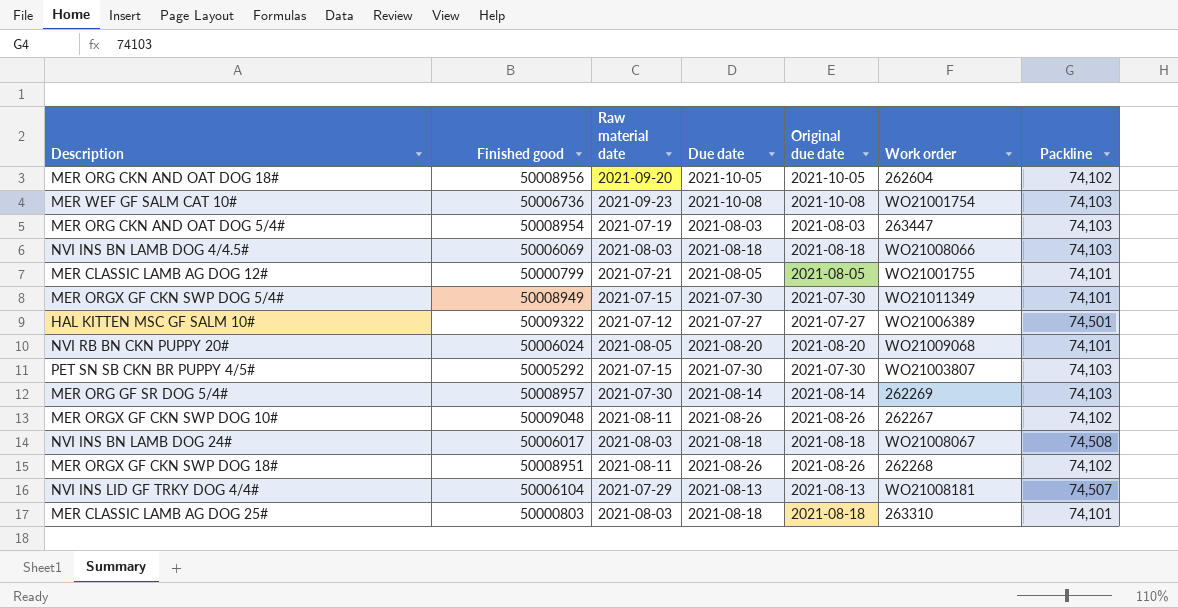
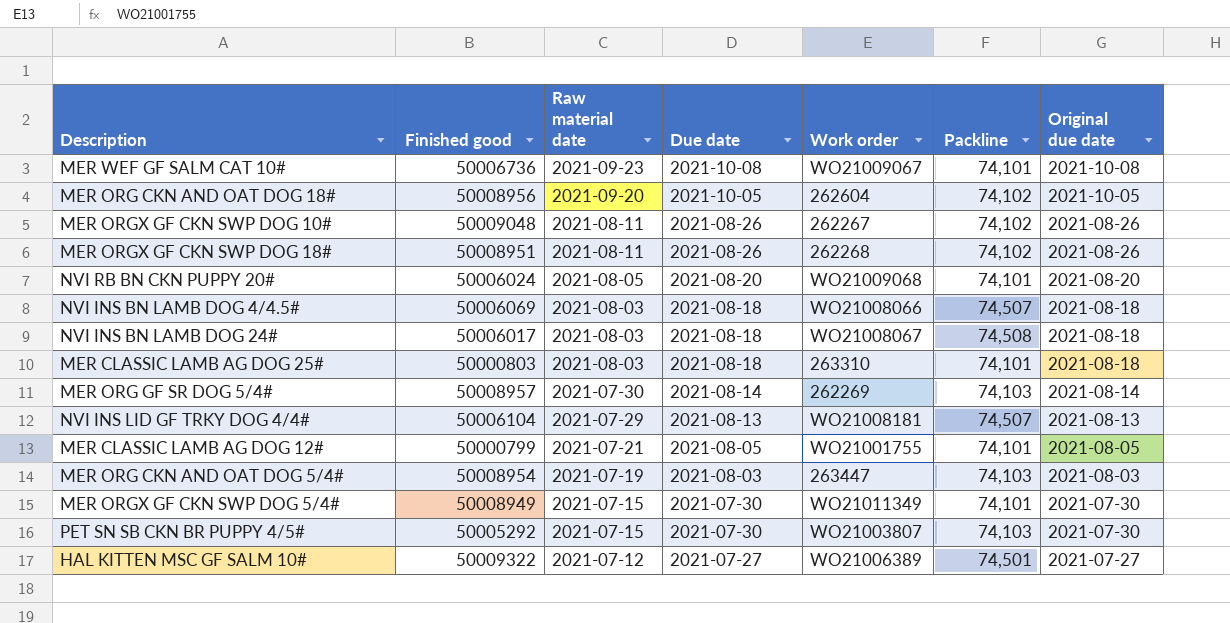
row order: none -> Raw material date descending
column Original due date | position: 5 -> 7
MER WEF GF SALM CAT 10# | Work order: WO21001754 -> WO21009067
MER WEF GF SALM CAT 10# | Packline: 74,103 -> 74,101
NVI INS BN LAMB DOG 4/4.5# | Packline: 74,103 -> 74,507

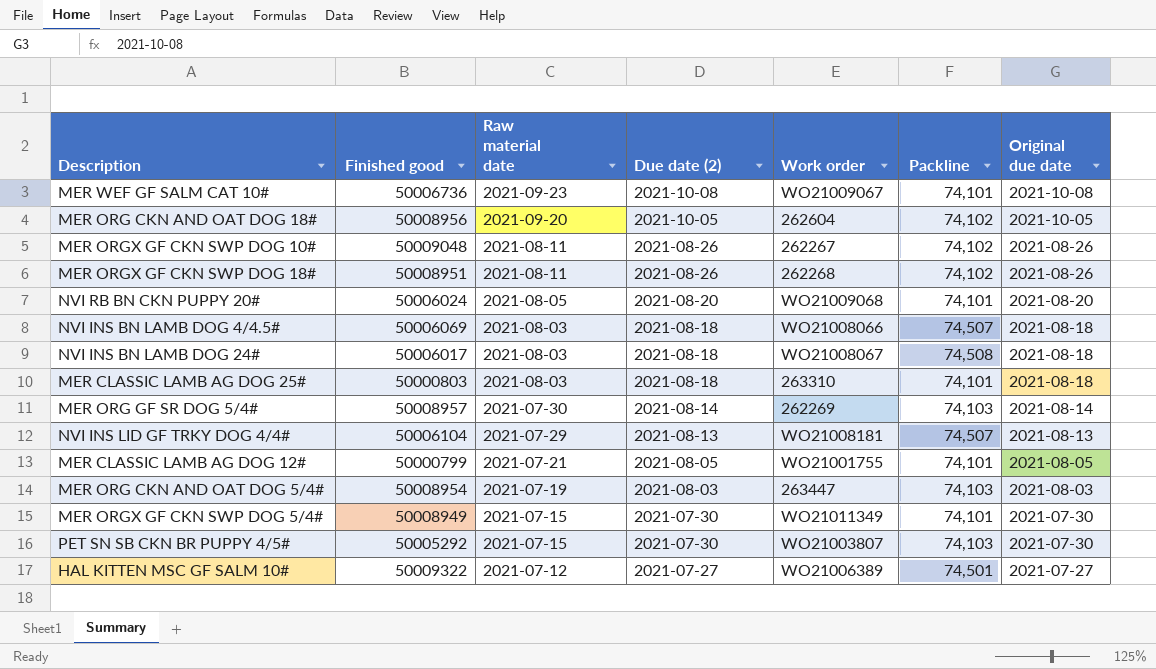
column name: Due date -> Due date (2)

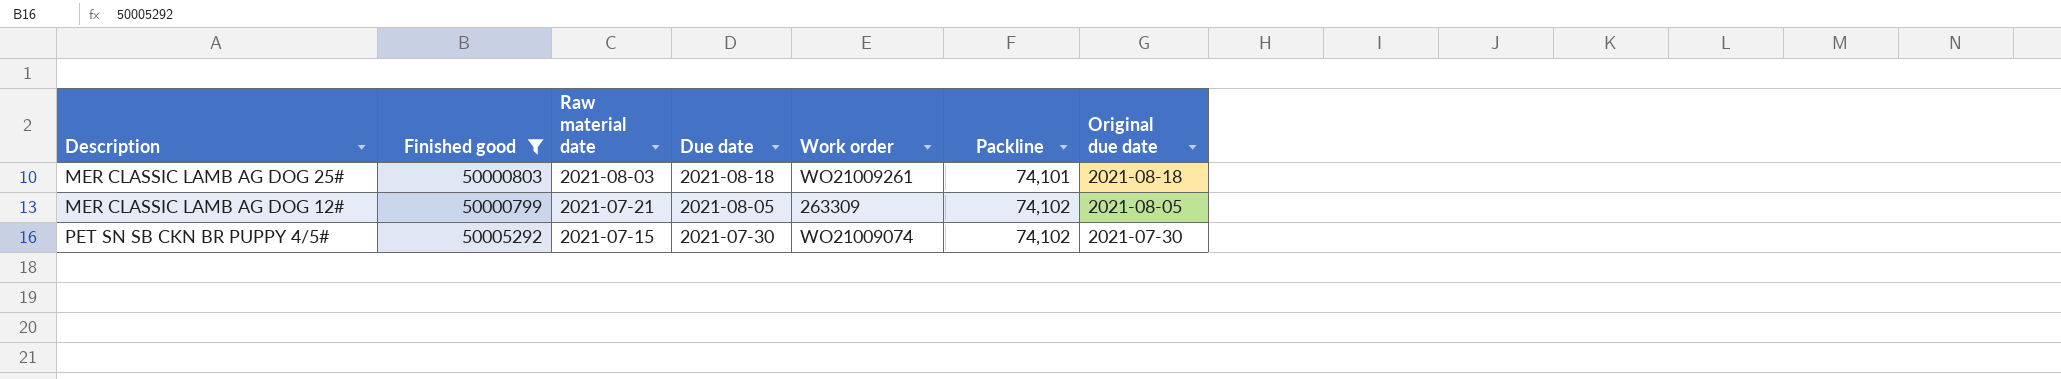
filter: none -> Finished good <= 50005292
column name: Due date (2) -> Due date
MER CLASSIC LAMB AG DOG 25# | Work order: 263310 -> WO21009261
MER CLASSIC LAMB AG DOG 12# | Work order: WO21001755 -> 263309
MER CLASSIC LAMB AG DOG 12# | Packline: 74,101 -> 74,102
PET SN SB CKN BR PUPPY 4/5# | Work order: WO21003807 -> WO21009074
PET SN SB CKN BR PUPPY 4/5# | Packline: 74,103 -> 74,102

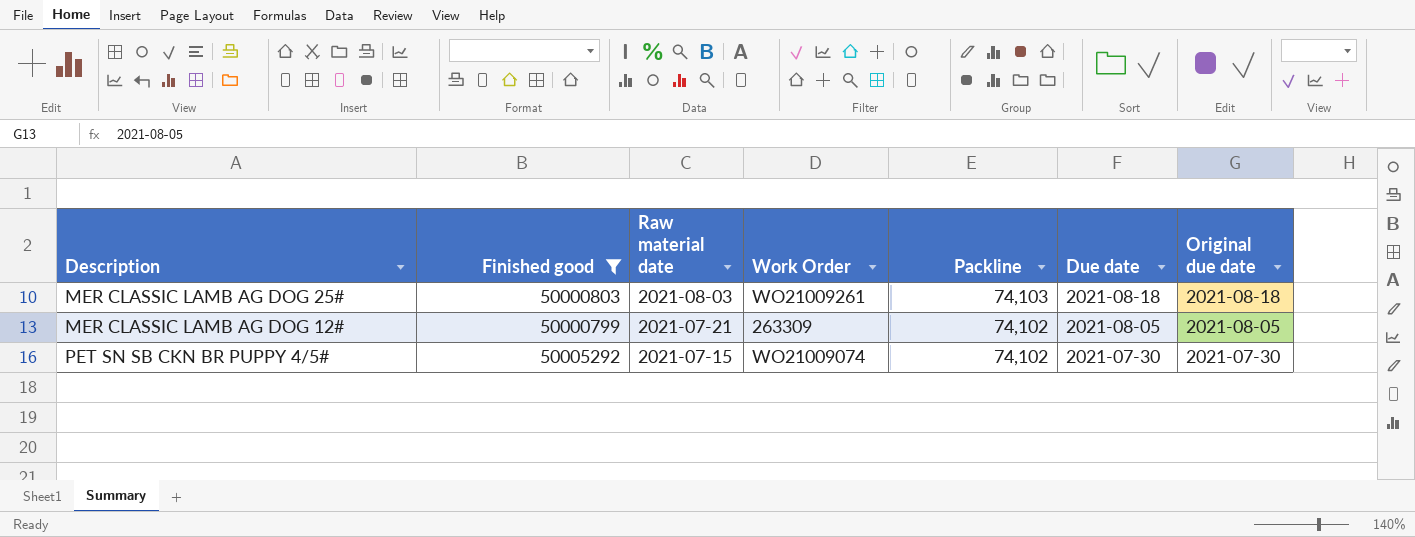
column name: Work order -> Work Order
column Due date | position: 4 -> 6
MER CLASSIC LAMB AG DOG 25# | Packline: 74,101 -> 74,103

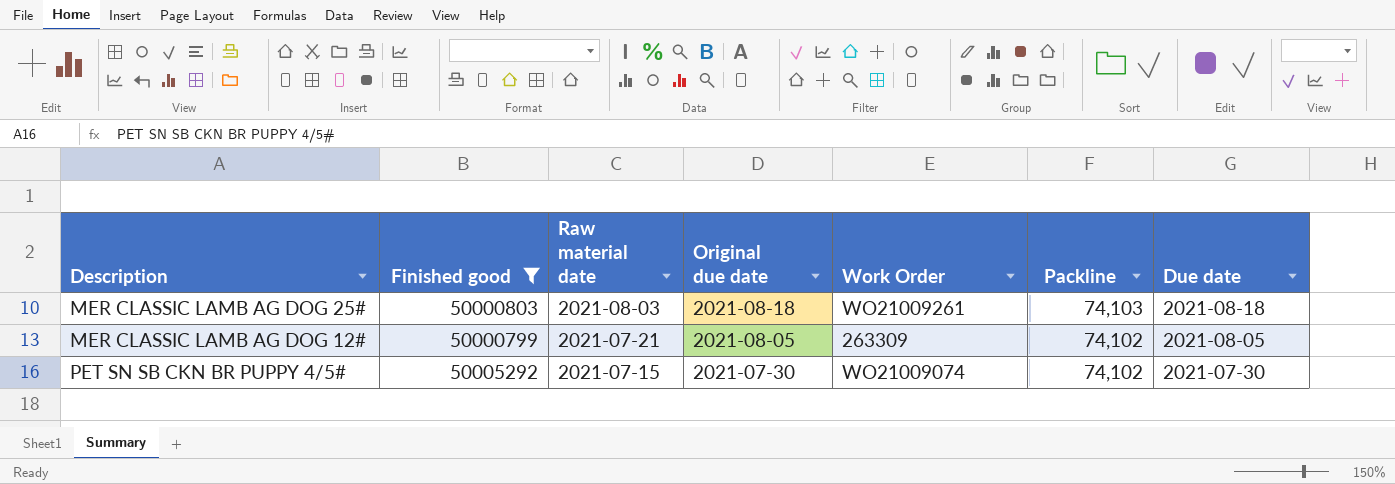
column Original due date | position: 7 -> 4

